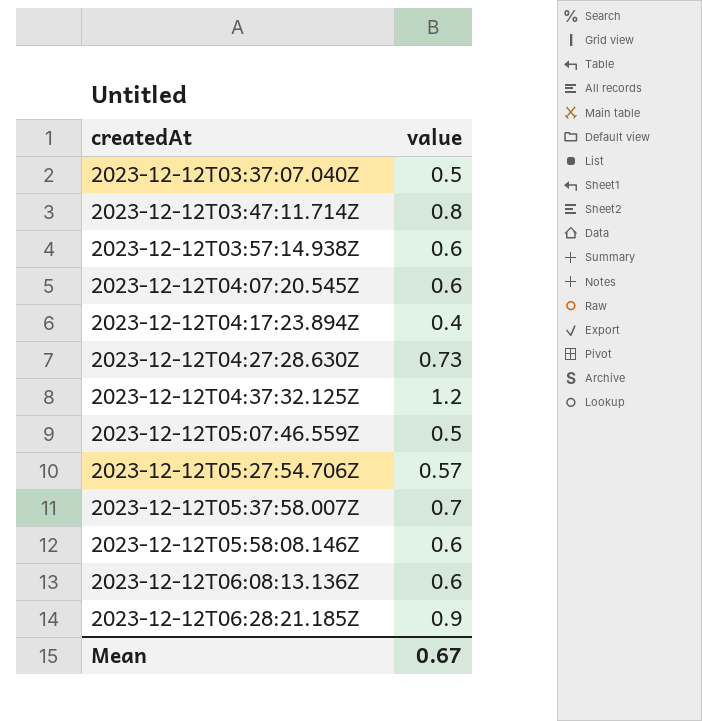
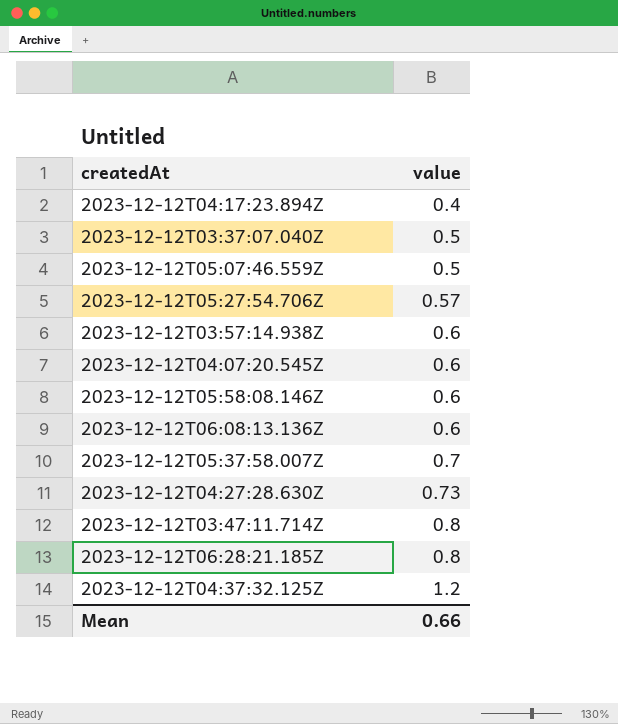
row order: createdAt ascending -> value ascending
2023-12-12T06:28:21.185Z | value: 0.9 -> 0.8
Mean | value: 0.67 -> 0.66

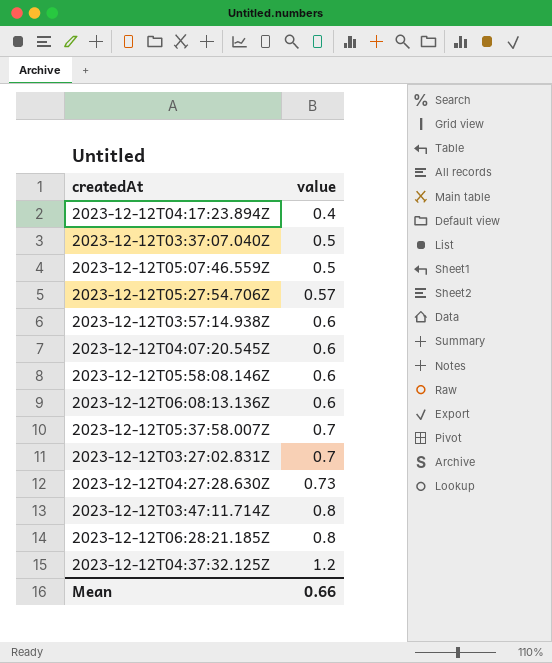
row 2023-12-12T03:27:02.831Z: none -> 0.7

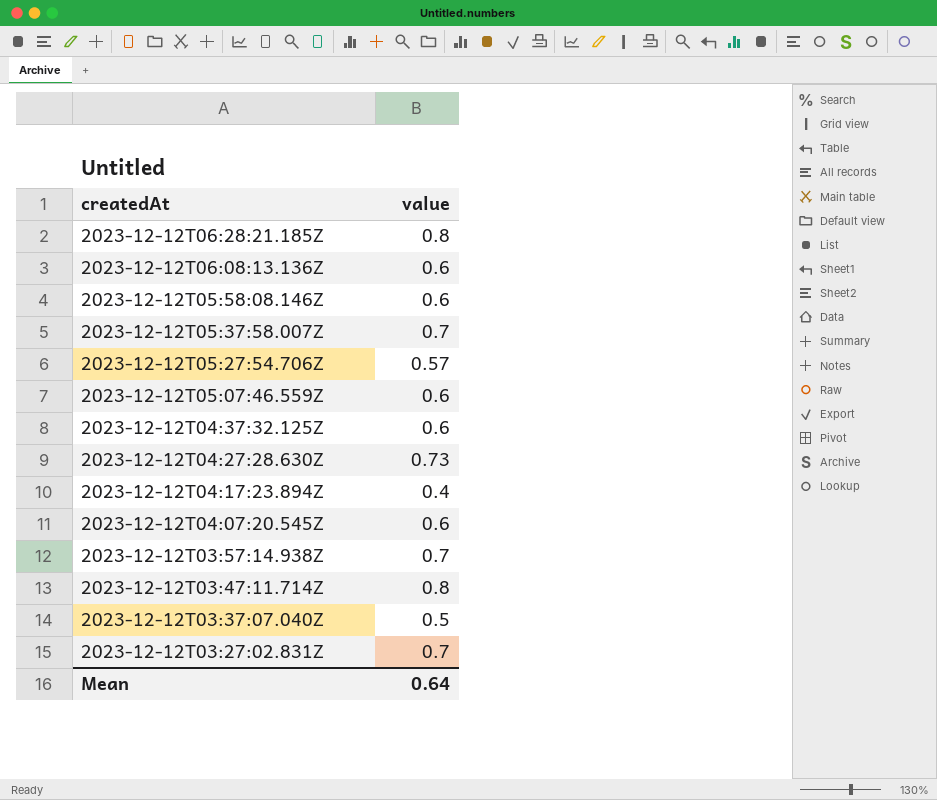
row order: value ascending -> createdAt descending
2023-12-12T05:07:46.559Z | value: 0.5 -> 0.6
2023-12-12T04:37:32.125Z | value: 1.2 -> 0.6
2023-12-12T03:57:14.938Z | value: 0.6 -> 0.7
Mean | value: 0.66 -> 0.64

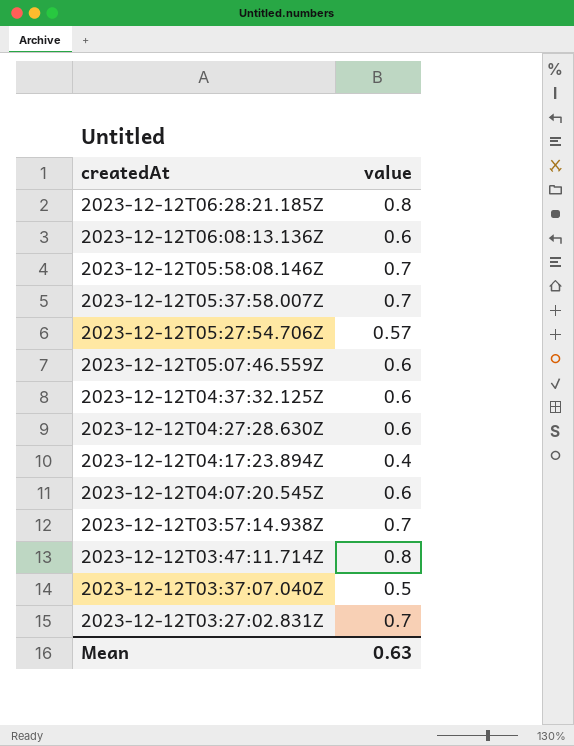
2023-12-12T05:58:08.146Z | value: 0.6 -> 0.7
2023-12-12T04:27:28.630Z | value: 0.73 -> 0.6
Mean | value: 0.64 -> 0.63

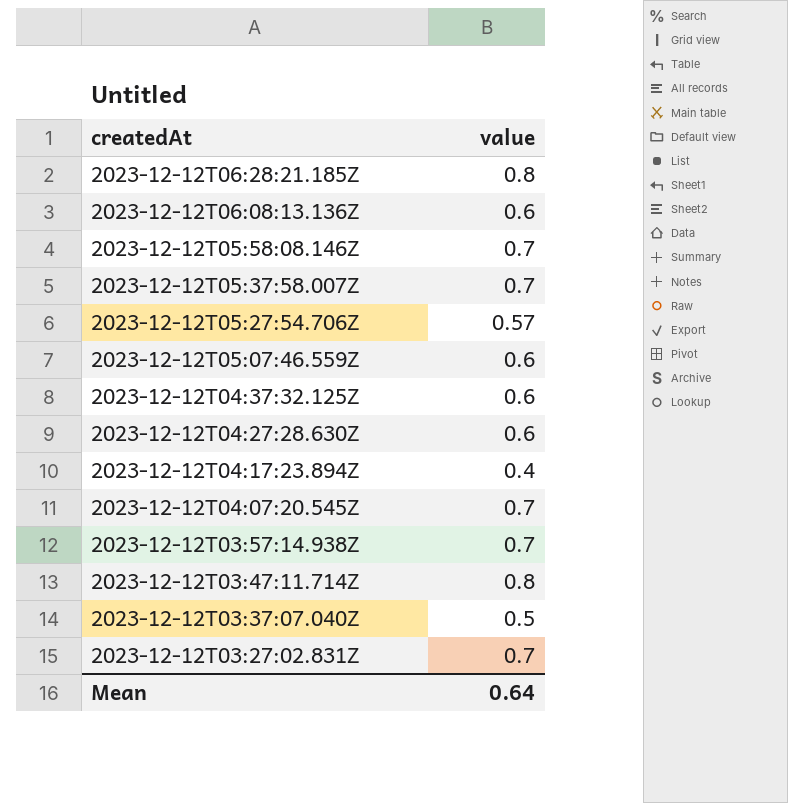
2023-12-12T04:07:20.545Z | value: 0.6 -> 0.7
Mean | value: 0.63 -> 0.64

